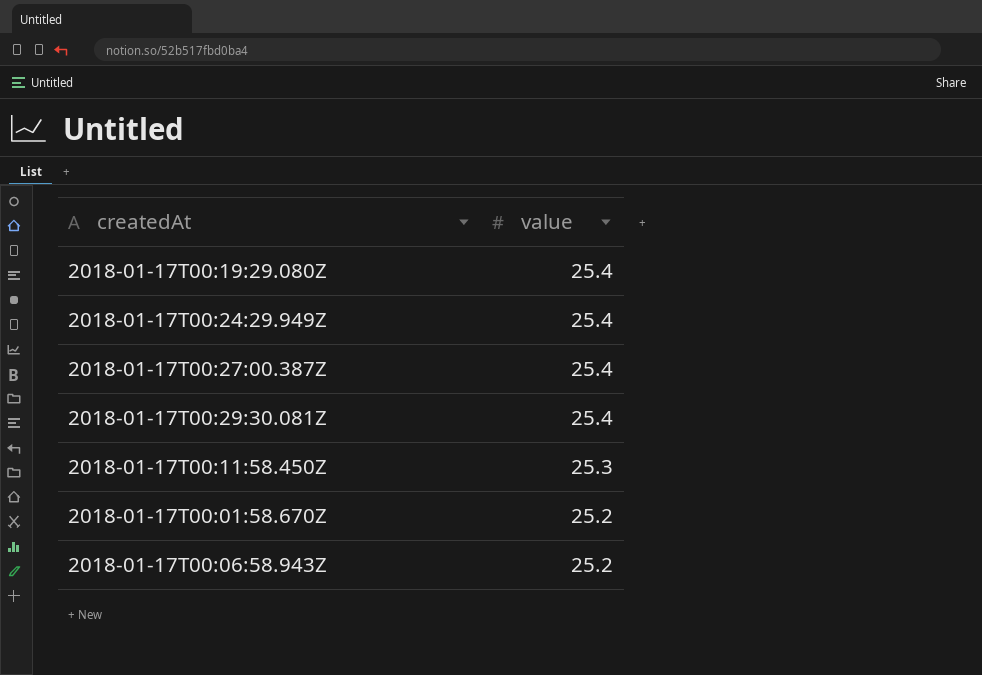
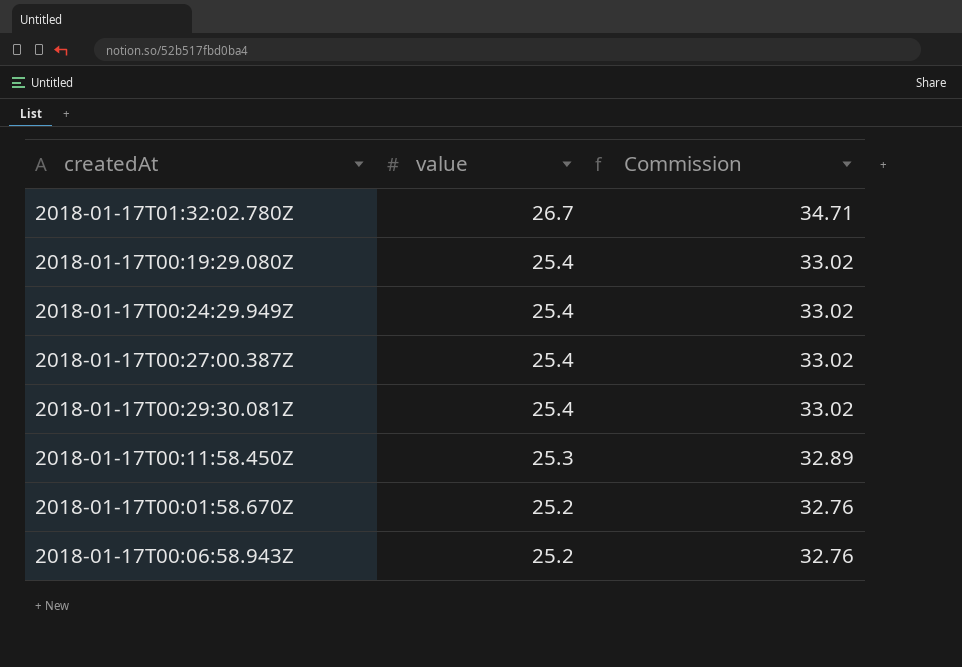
column Commission | formula: none -> [value] * 1.3
row 2018-01-17T01:32:02.780Z: none -> 26.7 | 34.71

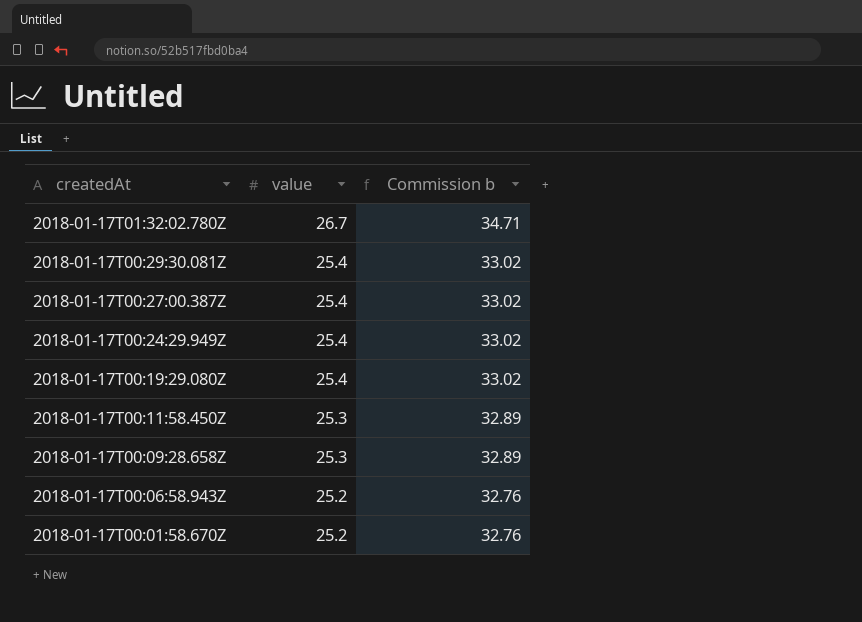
row order: value descending -> createdAt descending
column name: Commission -> Commission b
row 2018-01-17T00:09:28.658Z: none -> 25.3 | 32.89

